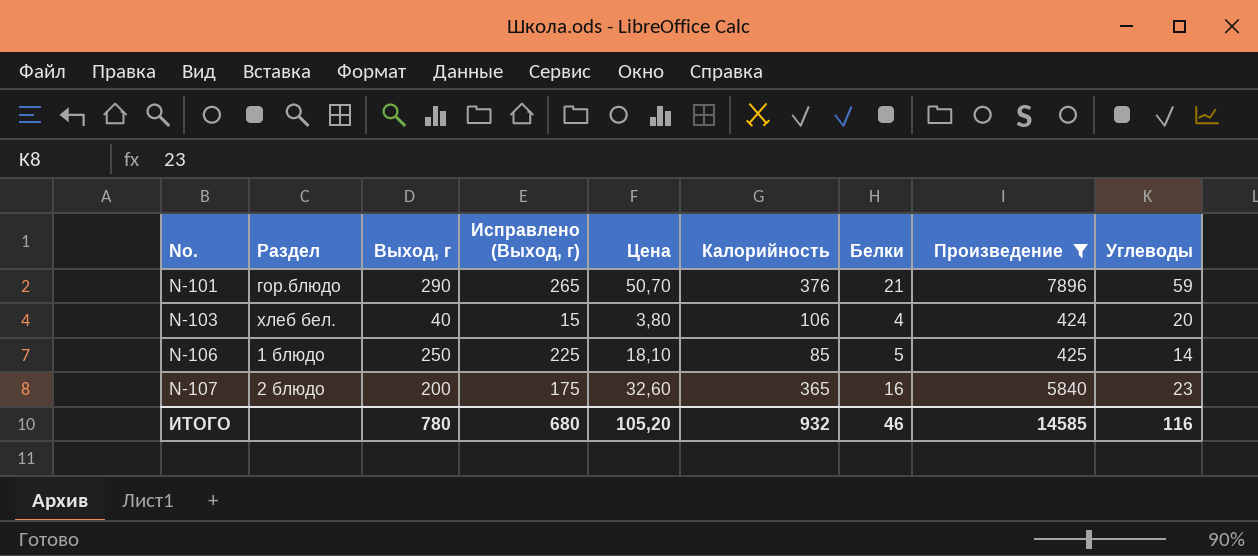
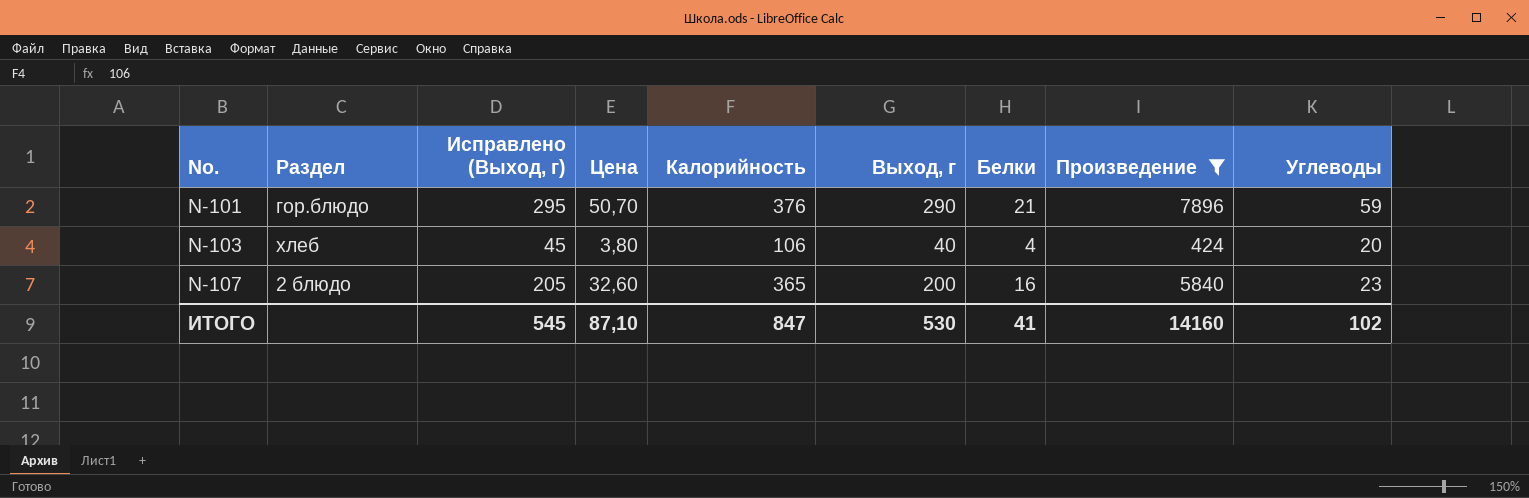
column Исправлено (Выход, г) | formula: [Выход, г] - 25 -> [Выход, г] + 5
column Выход, г | position: 3 -> 6
row N-106: 1 блюдо | 250 | 225 | 18,10 | 85 | 5 | 425 | 14 -> none
N-103 | Раздел: хлеб бел. -> хлеб
ИТОГО | Исправлено (Выход, г): 680 -> 545
ИТОГО | Цена: 105,20 -> 87,10
ИТОГО | Калорийность: 932 -> 847
ИТОГО | Выход, г: 780 -> 530
ИТОГО | Белки: 46 -> 41
ИТОГО | Произведение: 14585 -> 14160
ИТОГО | Углеводы: 116 -> 102

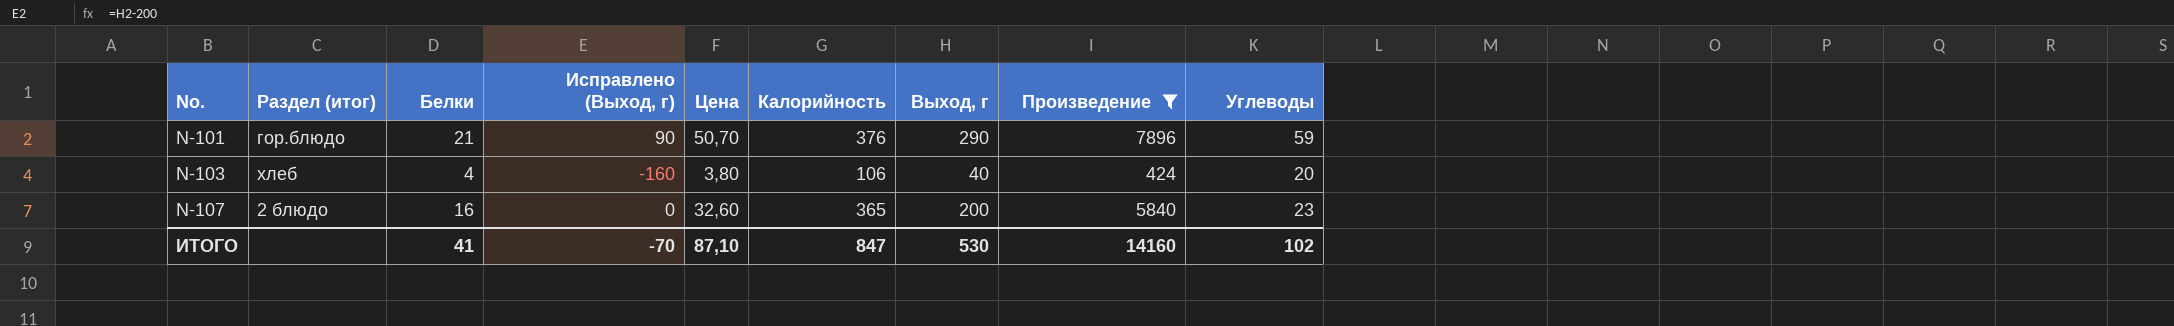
column name: Раздел -> Раздел (итог)
column Белки | position: 7 -> 3
column Исправлено (Выход, г) | formula: [Выход, г] + 5 -> [Выход, г] - 200
ИТОГО | Исправлено (Выход, г): 545 -> -70

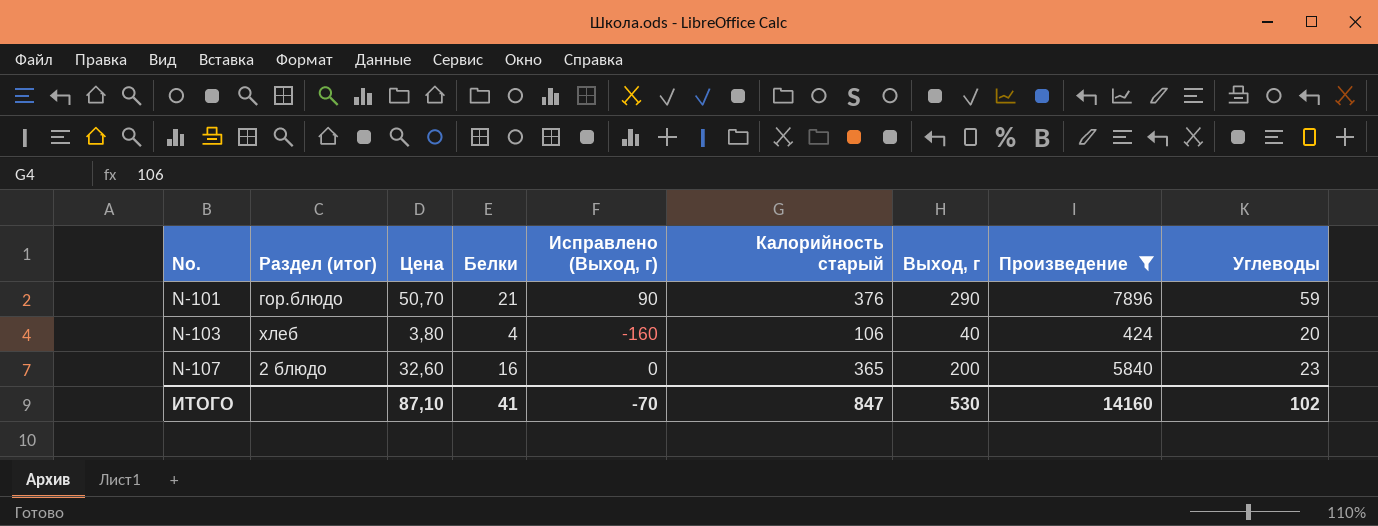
column Цена | position: 5 -> 3
column name: Калорийность -> Калорийность старый

